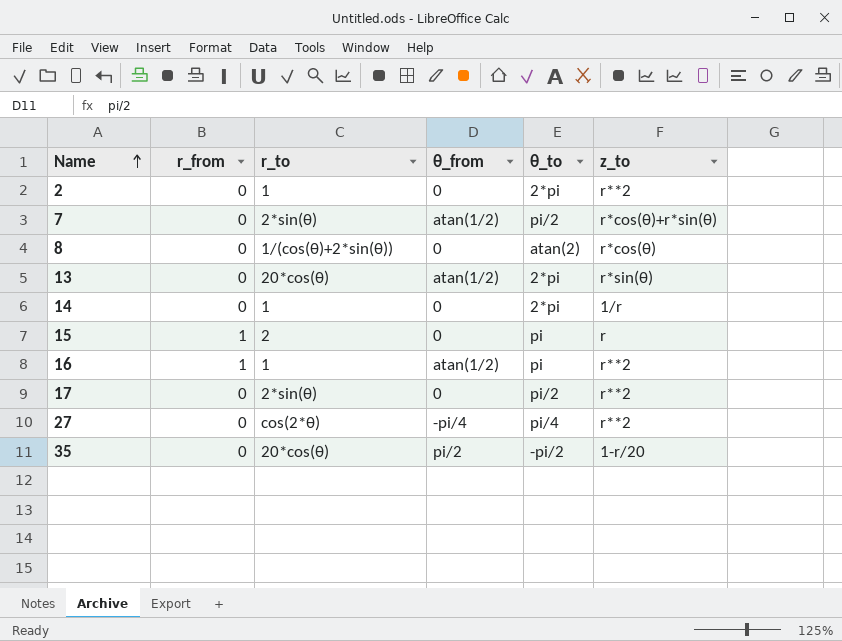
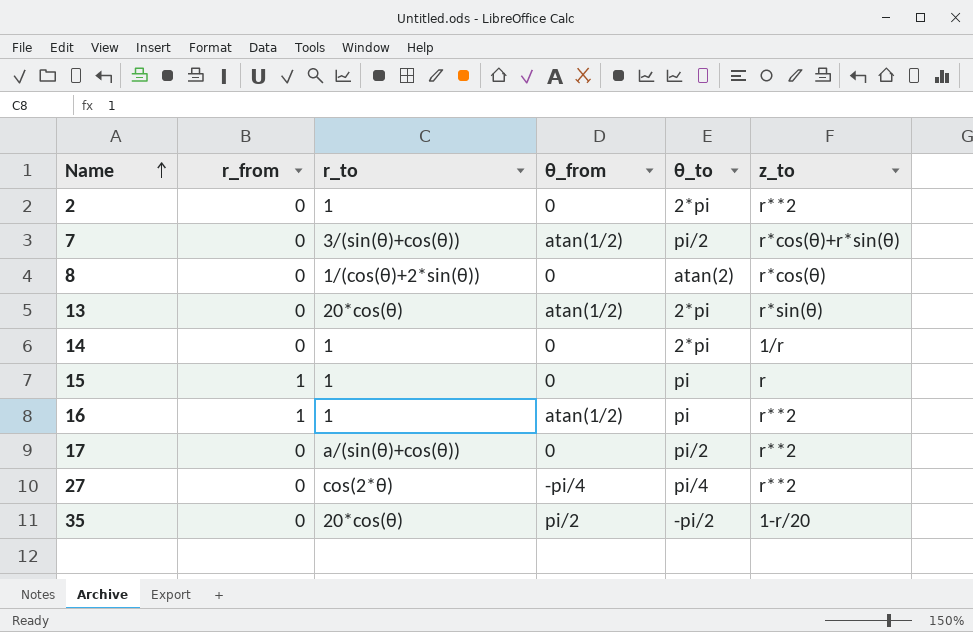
7 | r_to: 2*sin(θ) -> 3/(sin(θ)+cos(θ))
15 | r_to: 2 -> 1
17 | r_to: 2*sin(θ) -> a/(sin(θ)+cos(θ))

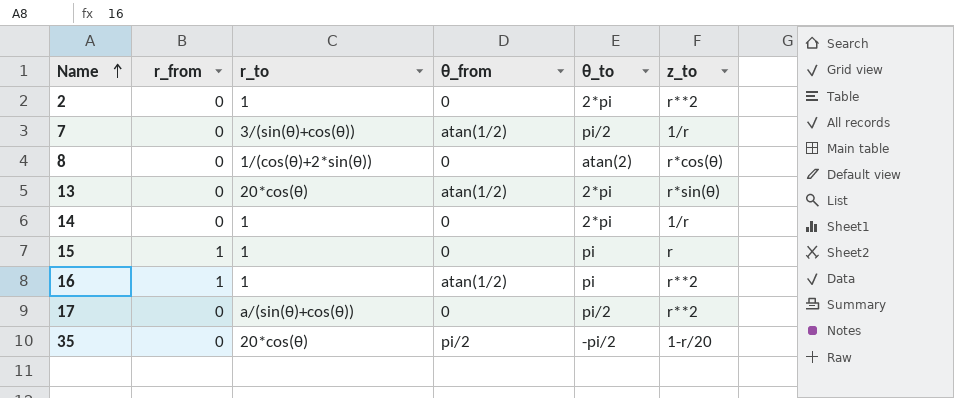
row 27: 0 | cos(2*θ) | -pi/4 | pi/4 | r**2 -> none
7 | z_to: r*cos(θ)+r*sin(θ) -> 1/r

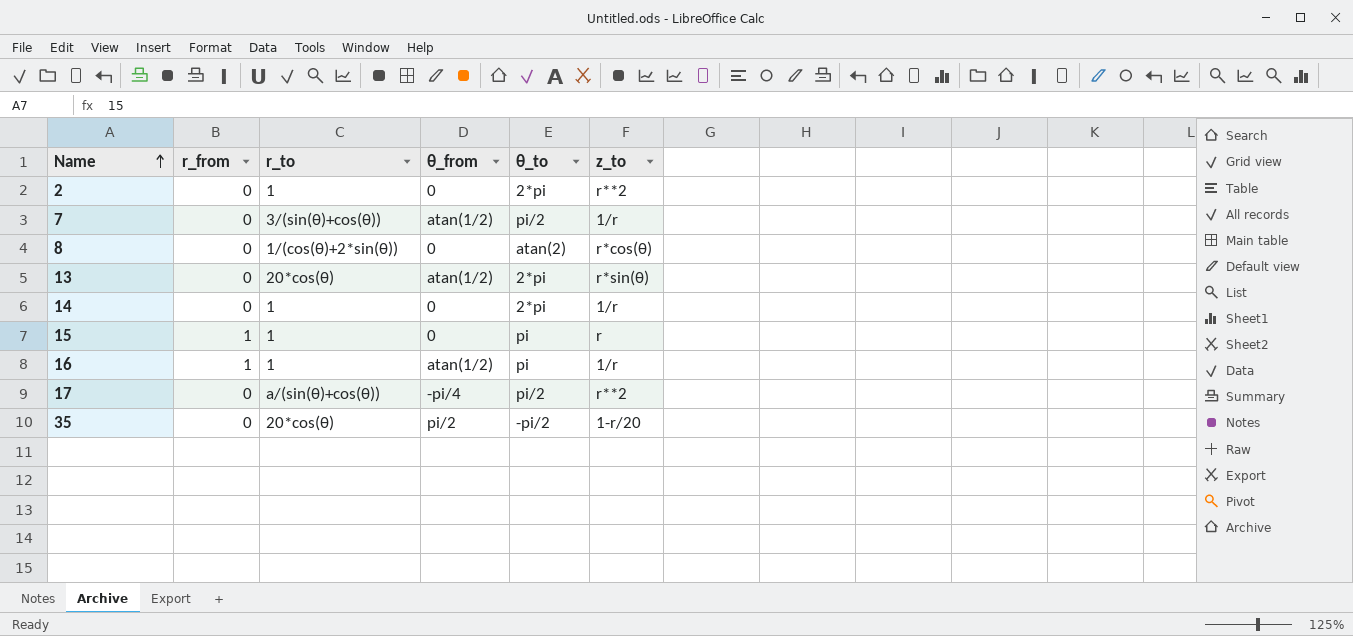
16 | z_to: r**2 -> 1/r
17 | θ_from: 0 -> -pi/4

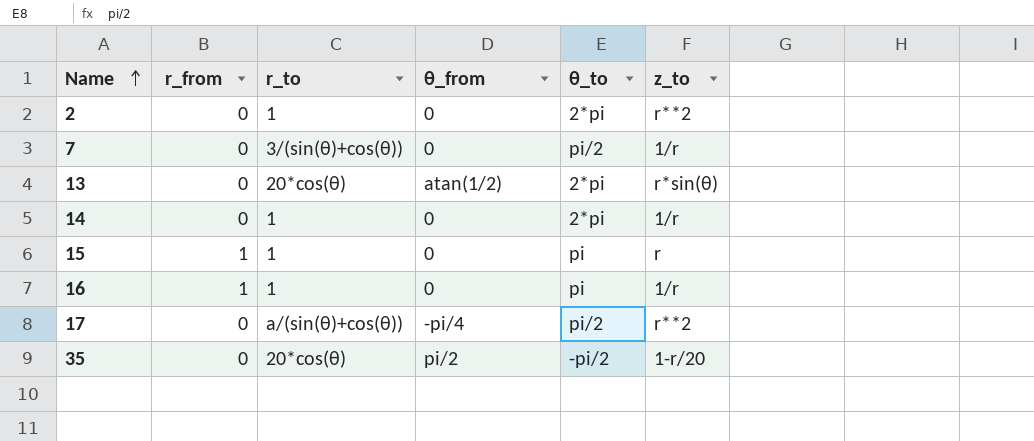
row 8: 0 | 1/(cos(θ)+2*sin(θ)) | 0 | atan(2) | r*cos(θ) -> none
7 | θ_from: atan(1/2) -> 0
16 | θ_from: atan(1/2) -> 0

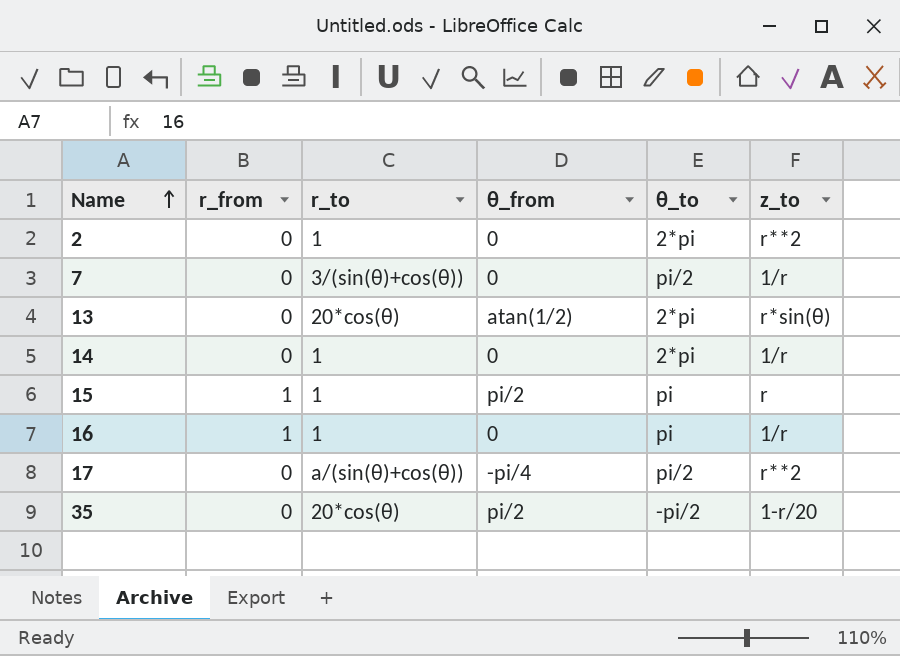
15 | θ_from: 0 -> pi/2

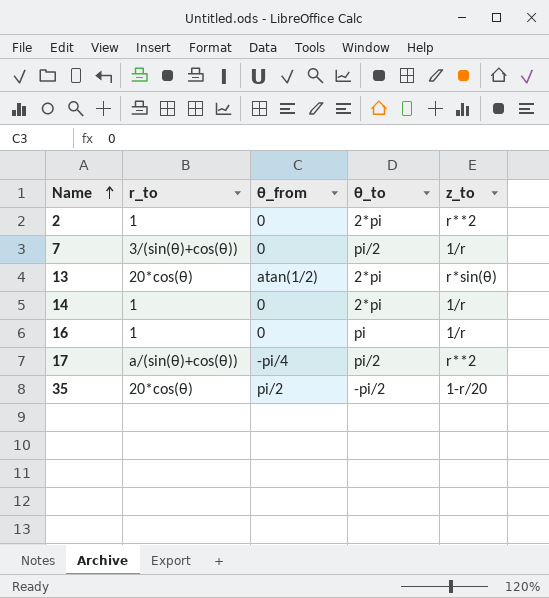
column r_from | position: 2 -> none
row 15: 1 | 1 | pi/2 | pi | r -> none

